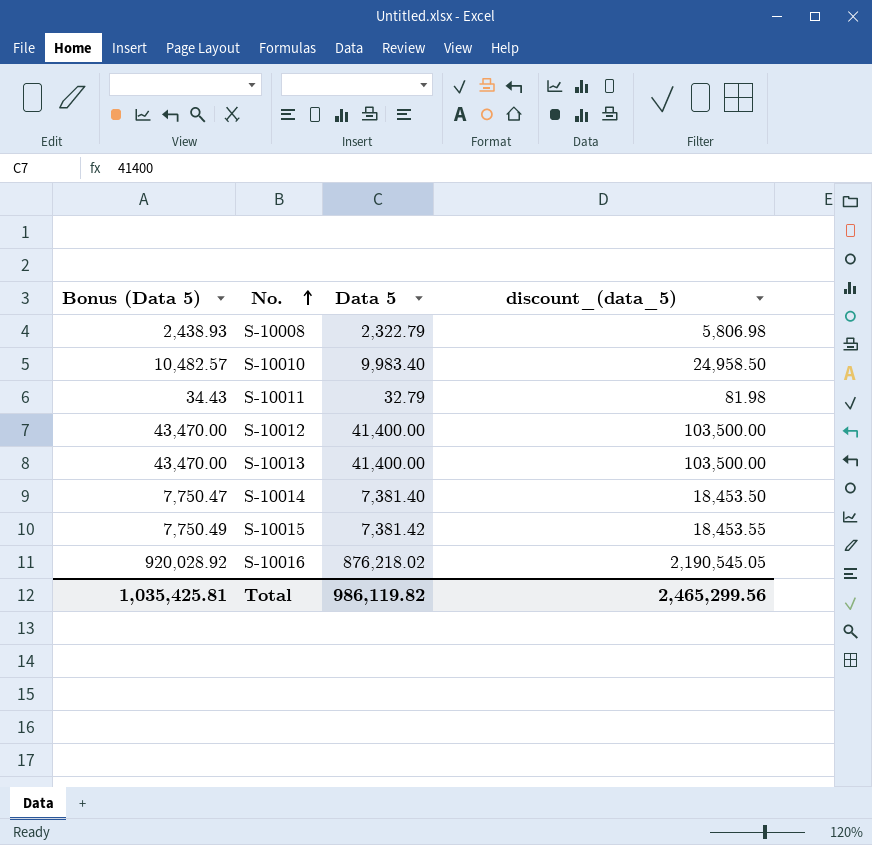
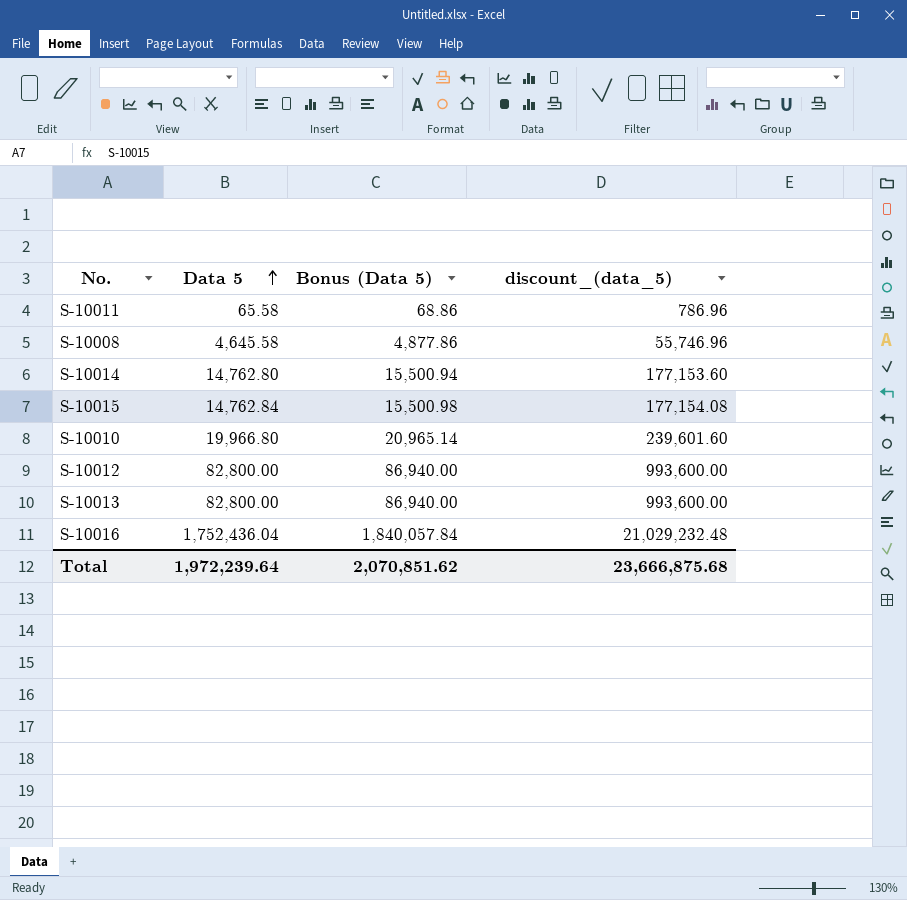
row order: No. ascending -> Data 5 ascending
column Bonus (Data 5) | position: 1 -> 3
column discount_(data_5) | formula: [Data 5] * 2.5 -> [Data 5] * 12
S-10011 | Data 5: 32.79 -> 65.58
S-10011 | Bonus (Data 5): 34.43 -> 68.86
S-10008 | Data 5: 2,322.79 -> 4,645.58
S-10008 | Bonus (Data 5): 2,438.93 -> 4,877.86
S-10014 | Data 5: 7,381.40 -> 14,762.80
S-10014 | Bonus (Data 5): 7,750.47 -> 15,500.94
S-10015 | Data 5: 7,381.42 -> 14,762.84
S-10015 | Bonus (Data 5): 7,750.49 -> 15,500.98
S-10010 | Data 5: 9,983.40 -> 19,966.80
S-10010 | Bonus (Data 5): 10,482.57 -> 20,965.14
S-10012 | Data 5: 41,400.00 -> 82,800.00
S-10012 | Bonus (Data 5): 43,470.00 -> 86,940.00
S-10013 | Data 5: 41,400.00 -> 82,800.00
S-10013 | Bonus (Data 5): 43,470.00 -> 86,940.00
S-10016 | Data 5: 876,218.02 -> 1,752,436.04
S-10016 | Bonus (Data 5): 920,028.92 -> 1,840,057.84
Total | Data 5: 986,119.82 -> 1,972,239.64
Total | Bonus (Data 5): 1,035,425.81 -> 2,070,851.62
Total | discount_(data_5): 2,465,299.56 -> 23,666,875.68

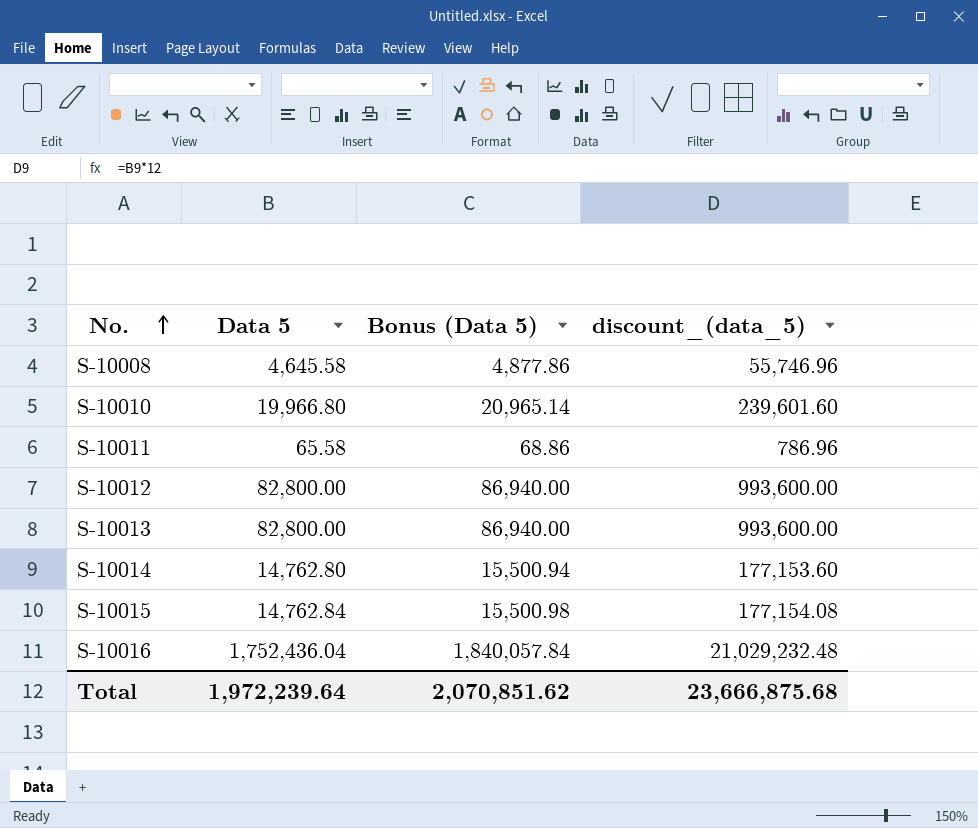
row order: Data 5 ascending -> No. ascending

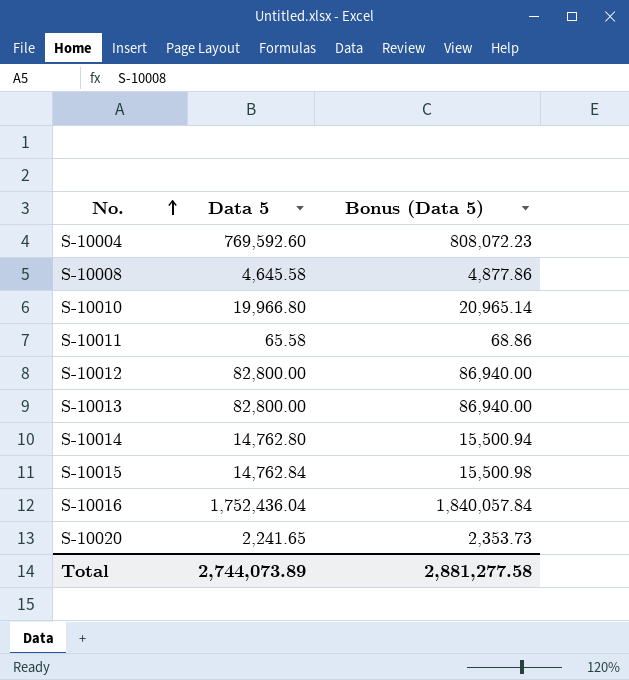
column discount_(data_5) | formula: [Data 5] * 12 -> none
row S-10004: none -> 769,592.60 | 808,072.23
row S-10020: none -> 2,241.65 | 2,353.73
Total | Data 5: 1,972,239.64 -> 2,744,073.89
Total | Bonus (Data 5): 2,070,851.62 -> 2,881,277.58

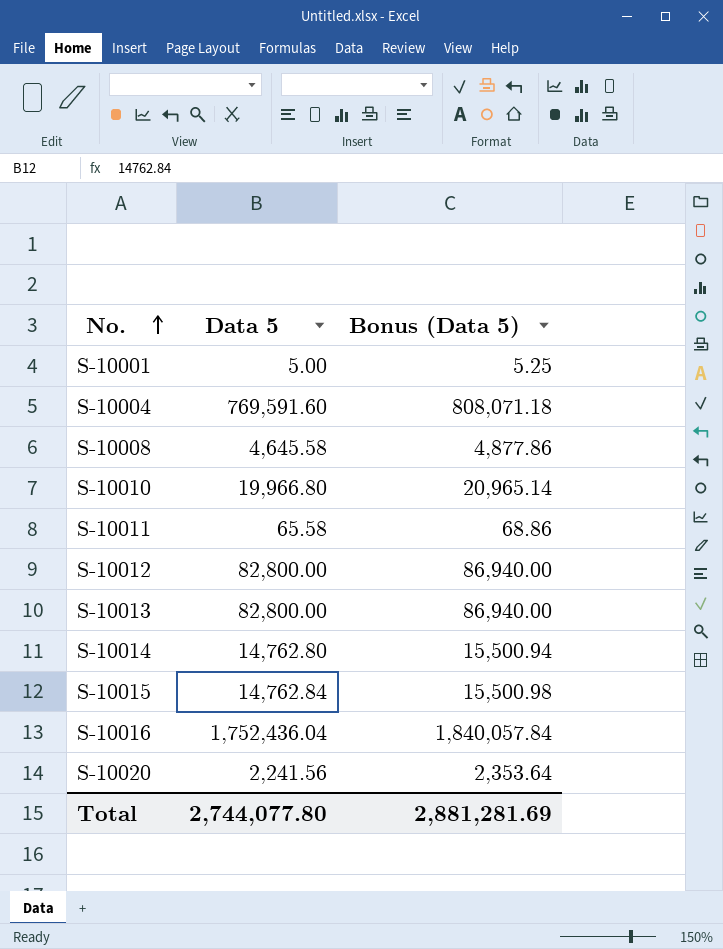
row S-10001: none -> 5.00 | 5.25
S-10004 | Data 5: 769,592.60 -> 769,591.60
S-10004 | Bonus (Data 5): 808,072.23 -> 808,071.18
S-10020 | Data 5: 2,241.65 -> 2,241.56
S-10020 | Bonus (Data 5): 2,353.73 -> 2,353.64
Total | Data 5: 2,744,073.89 -> 2,744,077.80
Total | Bonus (Data 5): 2,881,277.58 -> 2,881,281.69

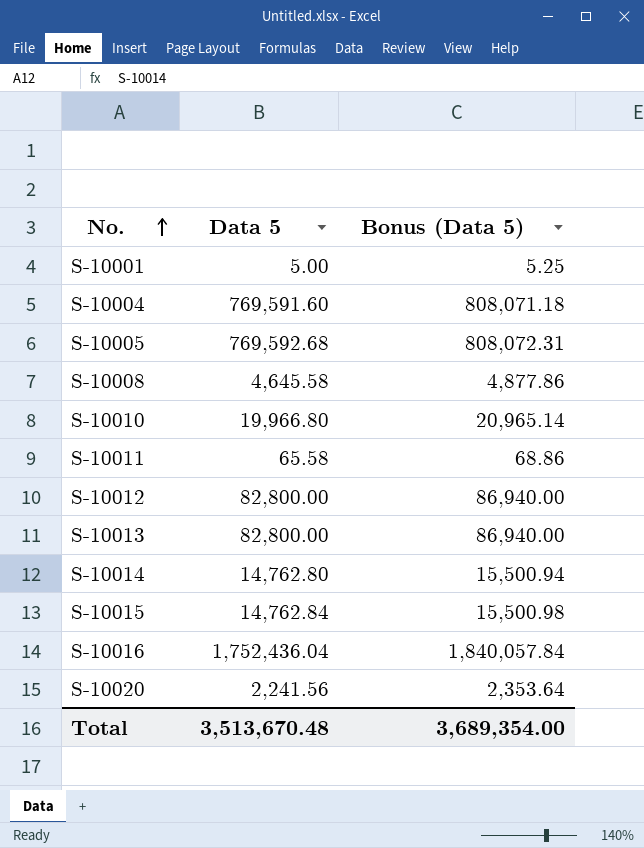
row S-10005: none -> 769,592.68 | 808,072.31
Total | Data 5: 2,744,077.80 -> 3,513,670.48
Total | Bonus (Data 5): 2,881,281.69 -> 3,689,354.00

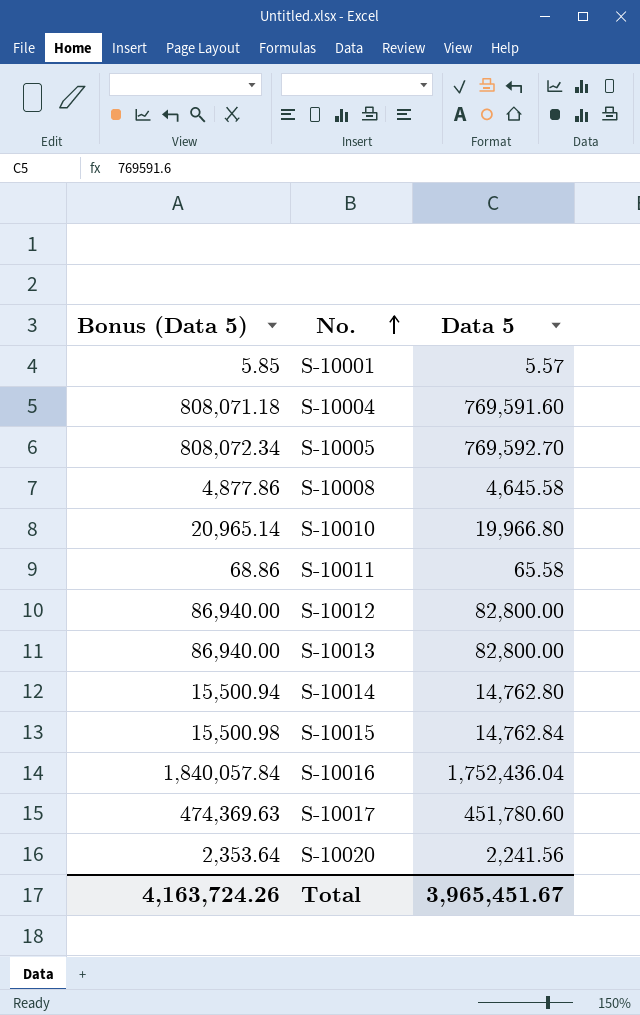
column Bonus (Data 5) | position: 3 -> 1
S-10001 | Bonus (Data 5): 5.25 -> 5.85
S-10001 | Data 5: 5.00 -> 5.57
S-10005 | Bonus (Data 5): 808,072.31 -> 808,072.34
S-10005 | Data 5: 769,592.68 -> 769,592.70
row S-10017: none -> 474,369.63 | 451,780.60
Total | Bonus (Data 5): 3,689,354.00 -> 4,163,724.26
Total | Data 5: 3,513,670.48 -> 3,965,451.67

